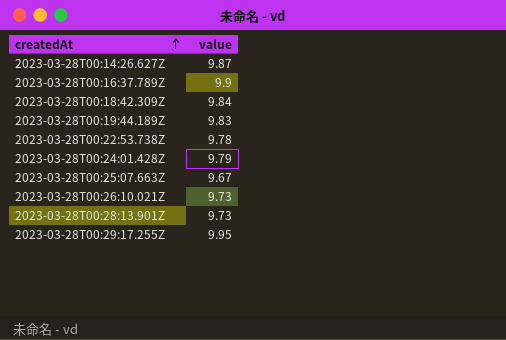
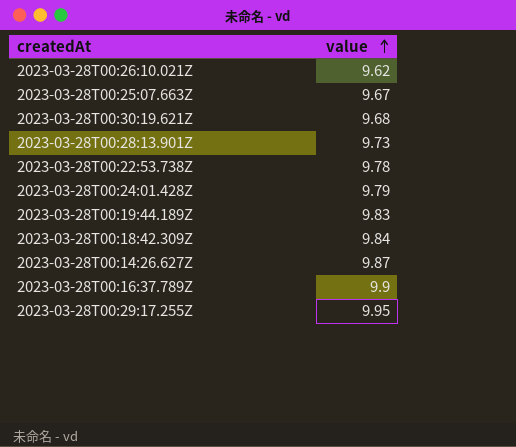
row order: createdAt ascending -> value ascending
2023-03-28T00:26:10.021Z | value: 9.73 -> 9.62
row 2023-03-28T00:30:19.621Z: none -> 9.68

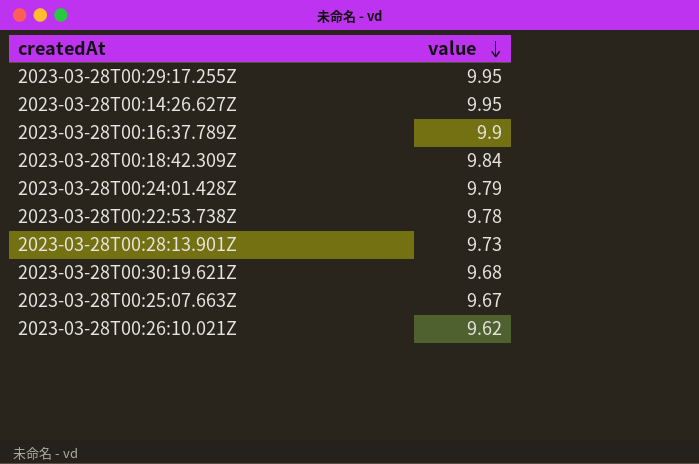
row order: value ascending -> value descending
row 2023-03-28T00:19:44.189Z: 9.83 -> none
2023-03-28T00:14:26.627Z | value: 9.87 -> 9.95

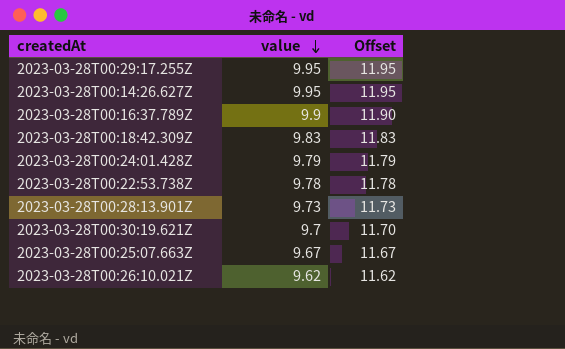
column Offset | formula: none -> [value] + 2
2023-03-28T00:18:42.309Z | value: 9.84 -> 9.83
2023-03-28T00:30:19.621Z | value: 9.68 -> 9.7

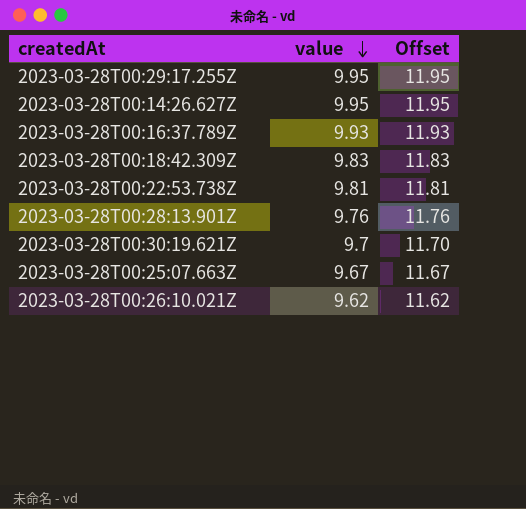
row 2023-03-28T00:24:01.428Z: 9.79 | 11.79 -> none
2023-03-28T00:16:37.789Z | value: 9.9 -> 9.93
2023-03-28T00:16:37.789Z | Offset: 11.90 -> 11.93
2023-03-28T00:22:53.738Z | value: 9.78 -> 9.81
2023-03-28T00:22:53.738Z | Offset: 11.78 -> 11.81
2023-03-28T00:28:13.901Z | value: 9.73 -> 9.76
2023-03-28T00:28:13.901Z | Offset: 11.73 -> 11.76

